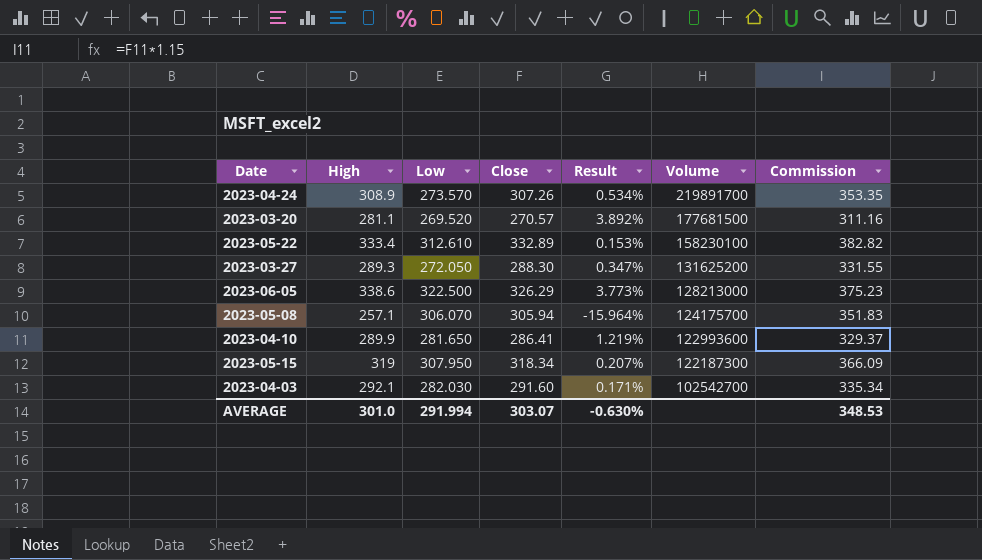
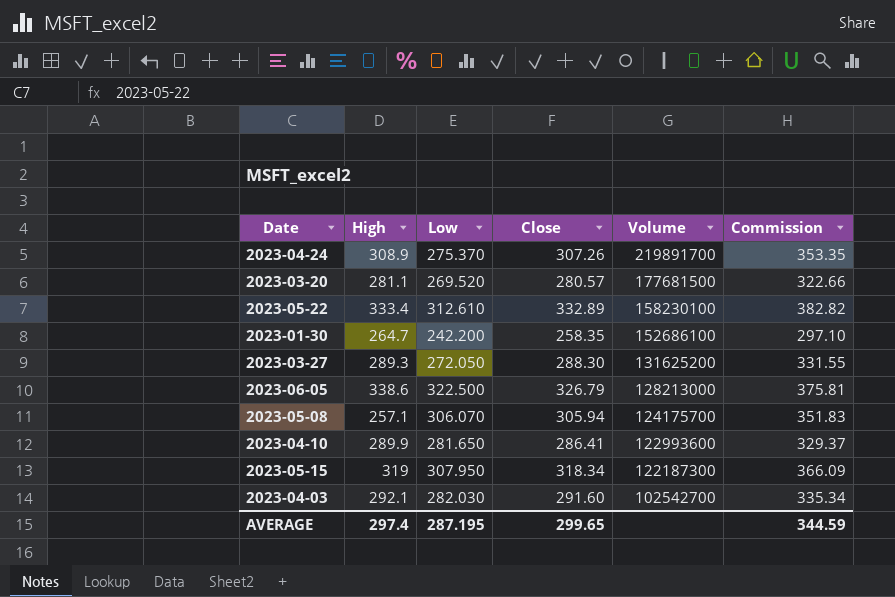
column Result | formula: ([High] - [Close]) / [Close] -> none
2023-04-24 | Low: 273.570 -> 275.370
2023-03-20 | Close: 270.57 -> 280.57
2023-03-20 | Commission: 311.16 -> 322.66
row 2023-01-30: none -> 264.7 | 242.200 | 258.35 | 152686100 | 297.10
2023-06-05 | Close: 326.29 -> 326.79
2023-06-05 | Commission: 375.23 -> 375.81
AVERAGE | High: 301.0 -> 297.4
AVERAGE | Low: 291.994 -> 287.195
AVERAGE | Close: 303.07 -> 299.65
AVERAGE | Commission: 348.53 -> 344.59

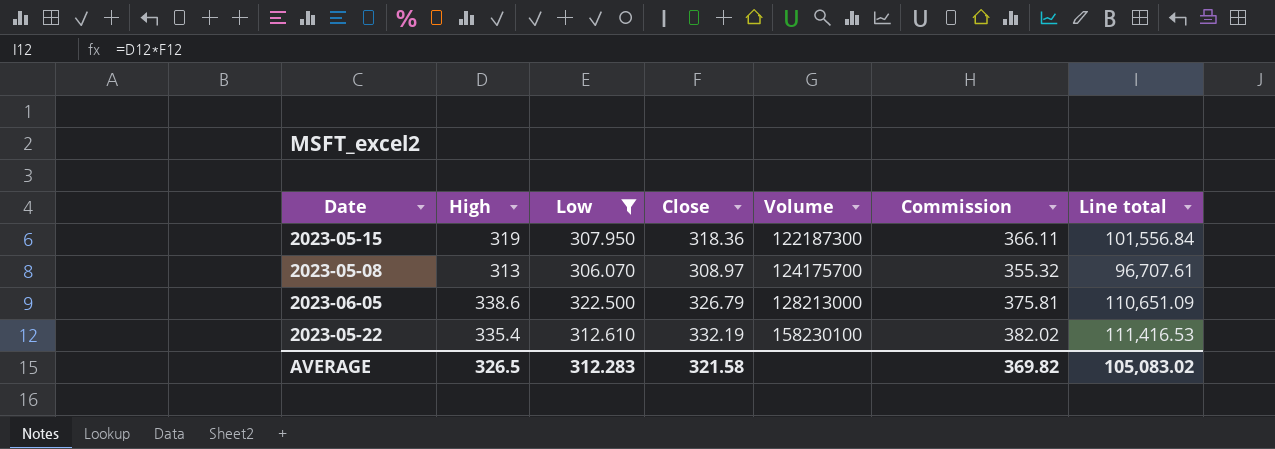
filter: none -> Low >= 306.070
row order: Volume descending -> Volume ascending
column Line total | formula: none -> [High] * [Close]
2023-05-15 | Close: 318.34 -> 318.36
2023-05-15 | Commission: 366.09 -> 366.11
2023-05-08 | High: 257.1 -> 313
2023-05-08 | Close: 305.94 -> 308.97
2023-05-08 | Commission: 351.83 -> 355.32
2023-05-22 | High: 333.4 -> 335.4
2023-05-22 | Close: 332.89 -> 332.19
2023-05-22 | Commission: 382.82 -> 382.02
AVERAGE | High: 297.4 -> 326.5
AVERAGE | Low: 287.195 -> 312.283
AVERAGE | Close: 299.65 -> 321.58
AVERAGE | Commission: 344.59 -> 369.82

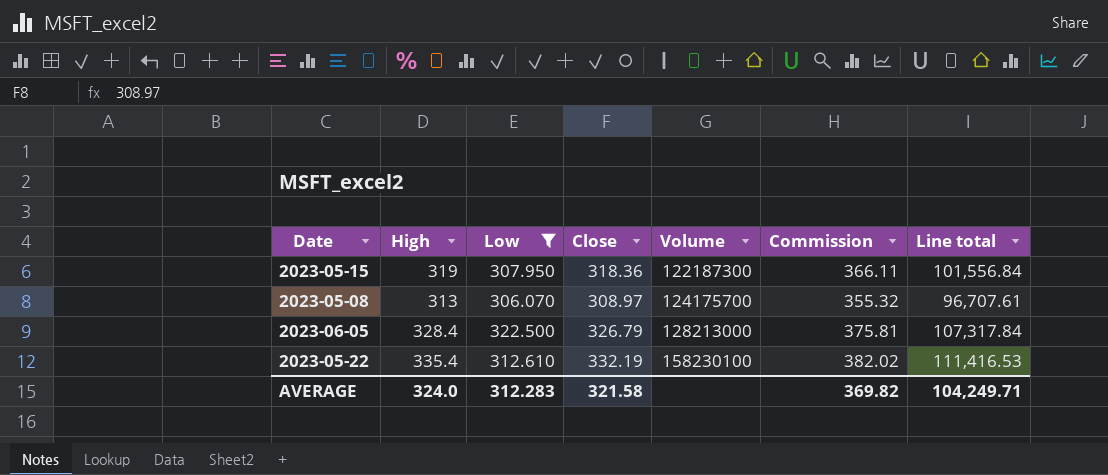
2023-06-05 | High: 338.6 -> 328.4
2023-06-05 | Line total: 110,651.09 -> 107,317.84
AVERAGE | High: 326.5 -> 324.0
AVERAGE | Line total: 105,083.02 -> 104,249.71

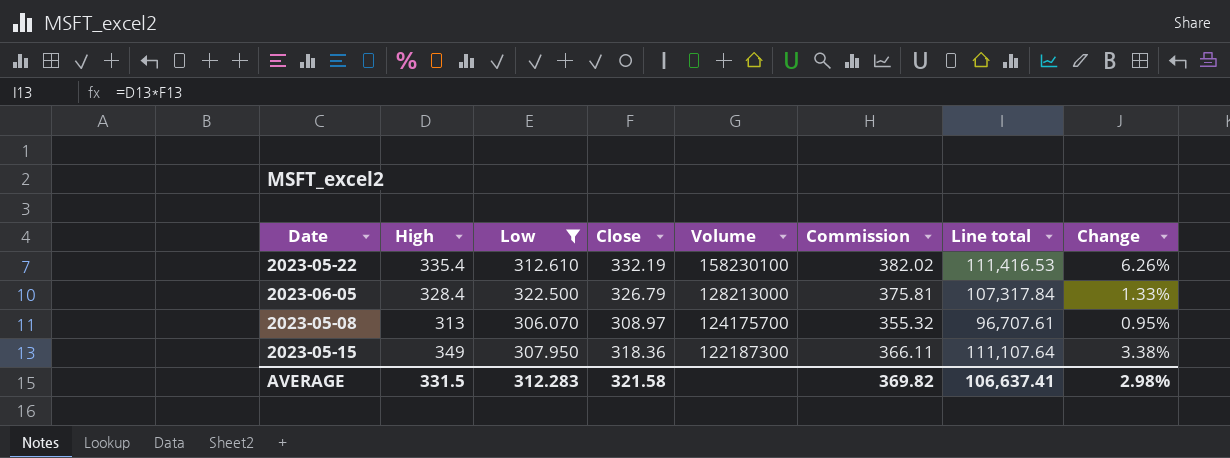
row order: Volume ascending -> Volume descending
column Change | formula: none -> ([Close] - [Low]) / [Low]
2023-05-15 | High: 319 -> 349
2023-05-15 | Line total: 101,556.84 -> 111,107.64
AVERAGE | High: 324.0 -> 331.5
AVERAGE | Line total: 104,249.71 -> 106,637.41

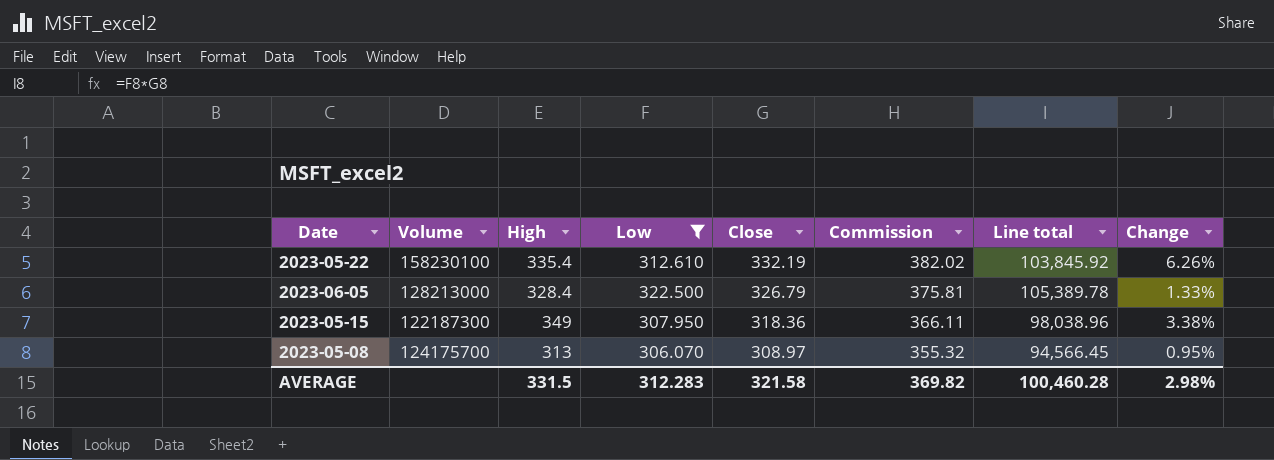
row order: Volume descending -> Close descending
column Volume | position: 5 -> 2
column Line total | formula: [High] * [Close] -> [Low] * [Close]
AVERAGE | Line total: 106,637.41 -> 100,460.28

